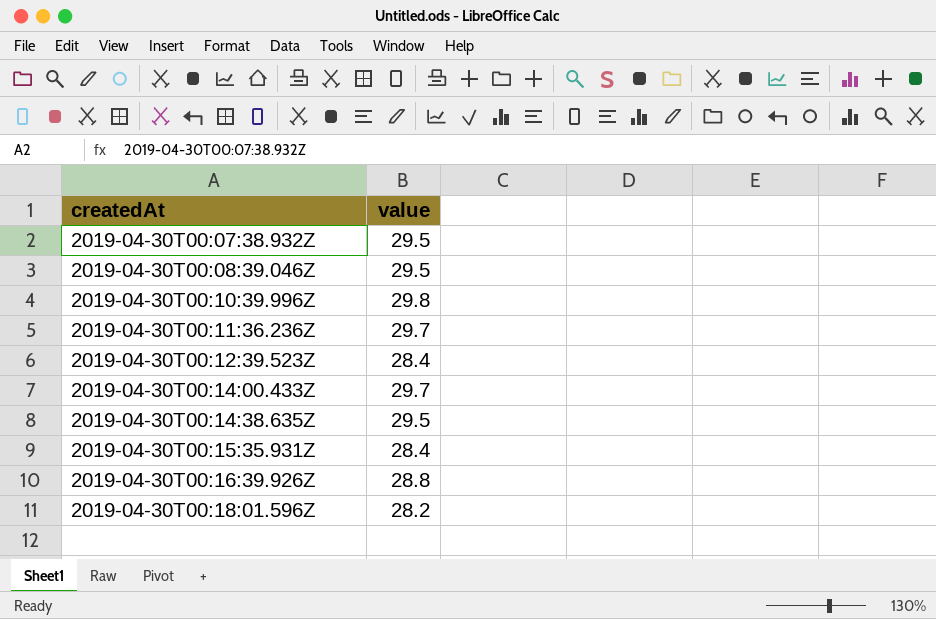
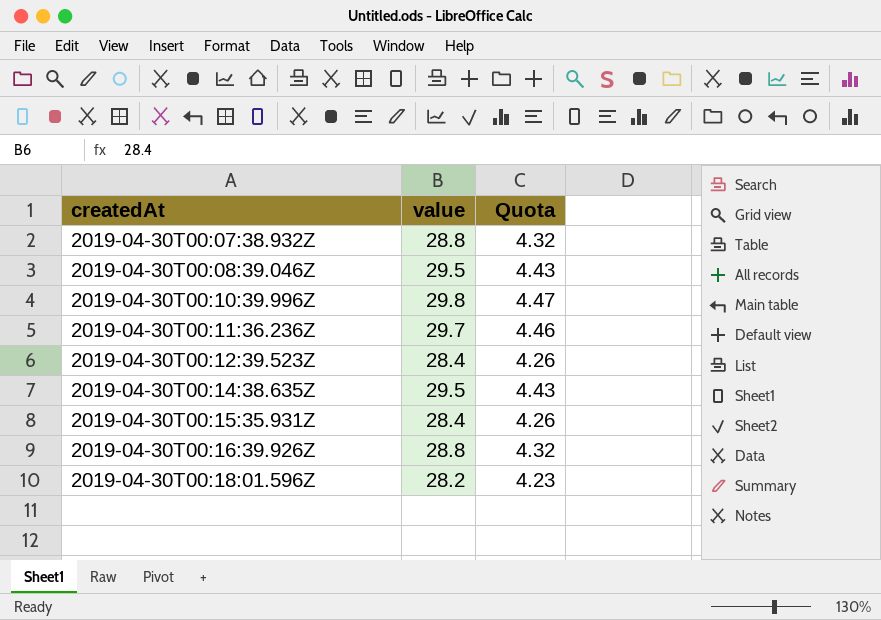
column Quota | formula: none -> [value] * 0.15
row 2019-04-30T00:14:00.433Z: 29.7 -> none
2019-04-30T00:07:38.932Z | value: 29.5 -> 28.8

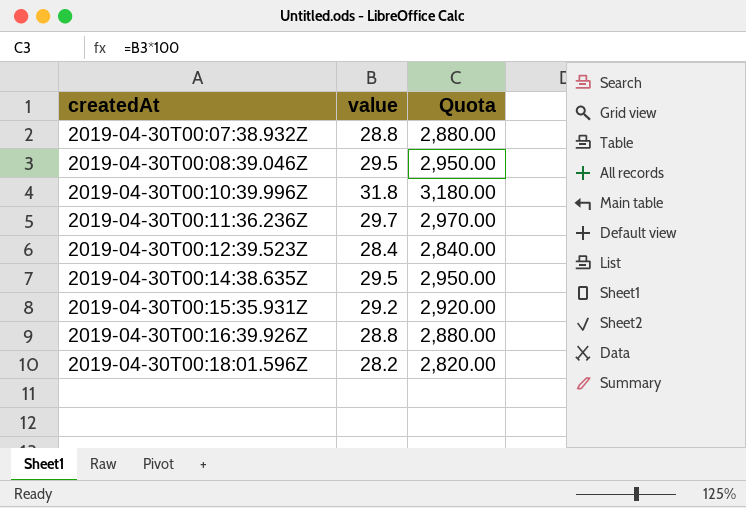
column Quota | formula: [value] * 0.15 -> [value] * 100
2019-04-30T00:10:39.996Z | value: 29.8 -> 31.8
2019-04-30T00:15:35.931Z | value: 28.4 -> 29.2

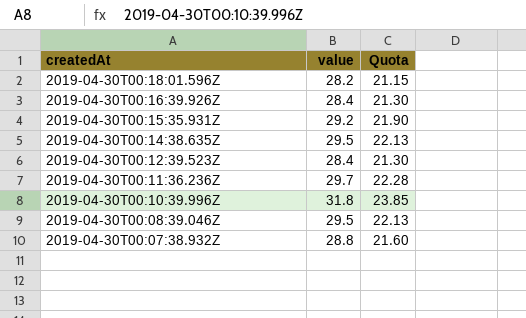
row order: createdAt ascending -> createdAt descending
column Quota | formula: [value] * 100 -> [value] * 0.75
2019-04-30T00:16:39.926Z | value: 28.8 -> 28.4

